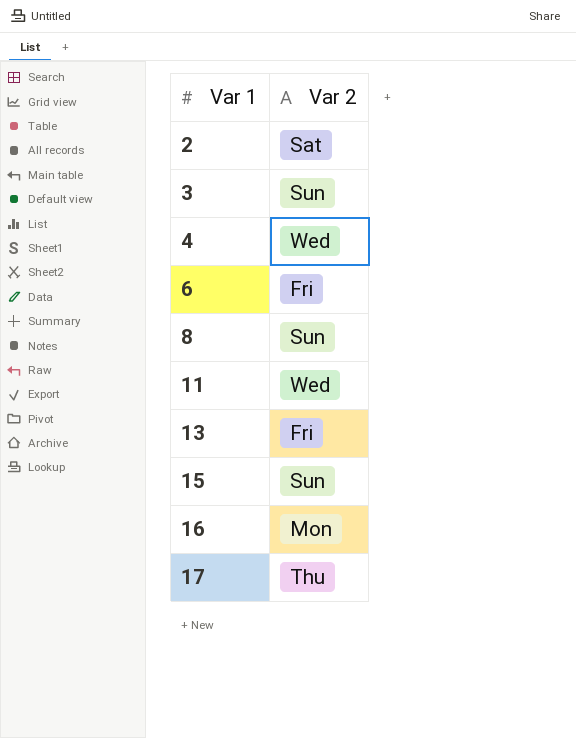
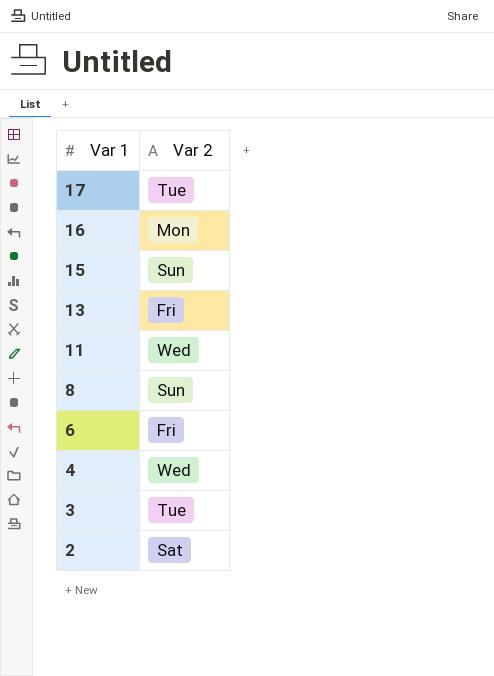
row order: Var 1 ascending -> Var 1 descending
17 | Var 2: Thu -> Tue
3 | Var 2: Sun -> Tue

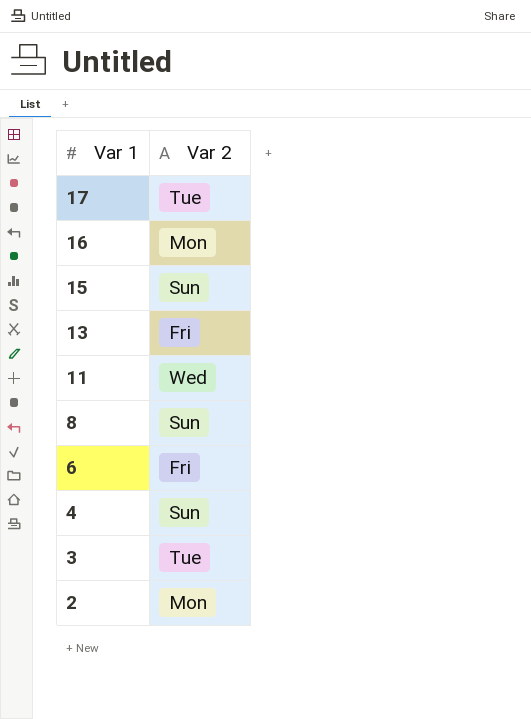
4 | Var 2: Wed -> Sun
2 | Var 2: Sat -> Mon

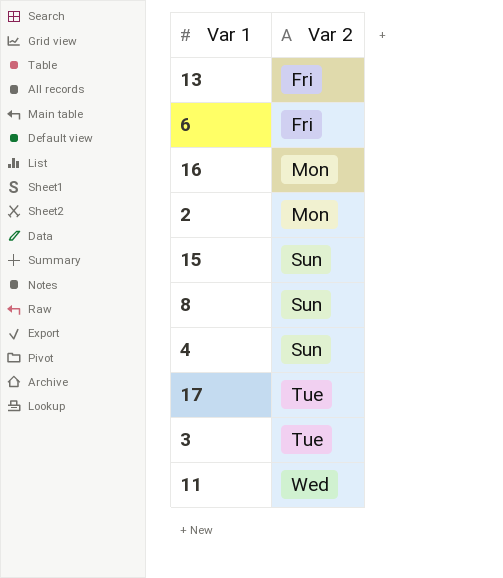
row order: Var 1 descending -> Var 2 ascending

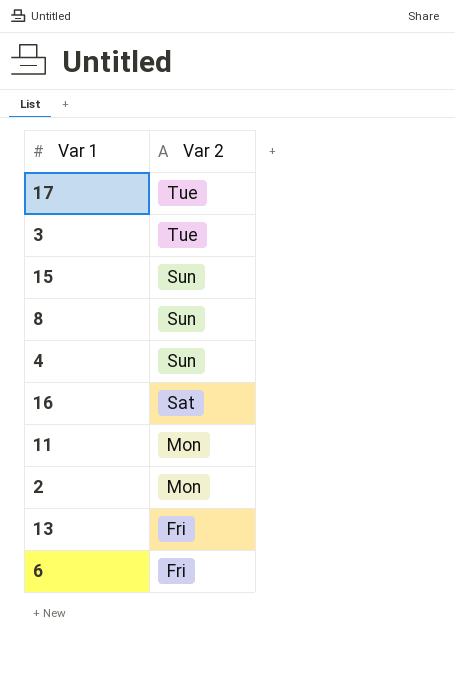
row order: Var 2 ascending -> Var 2 descending
16 | Var 2: Mon -> Sat
11 | Var 2: Wed -> Mon

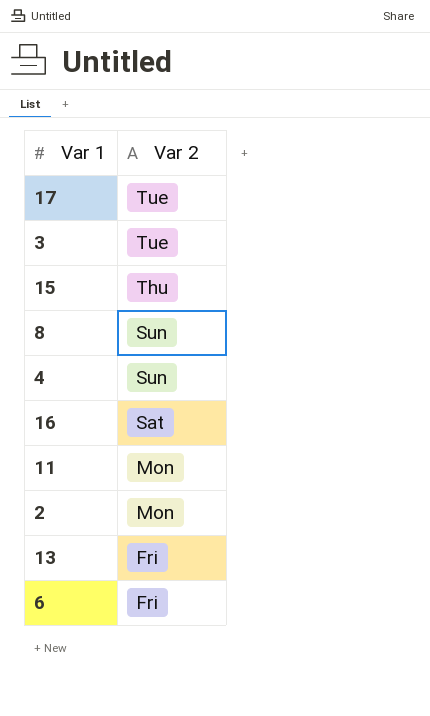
15 | Var 2: Sun -> Thu

